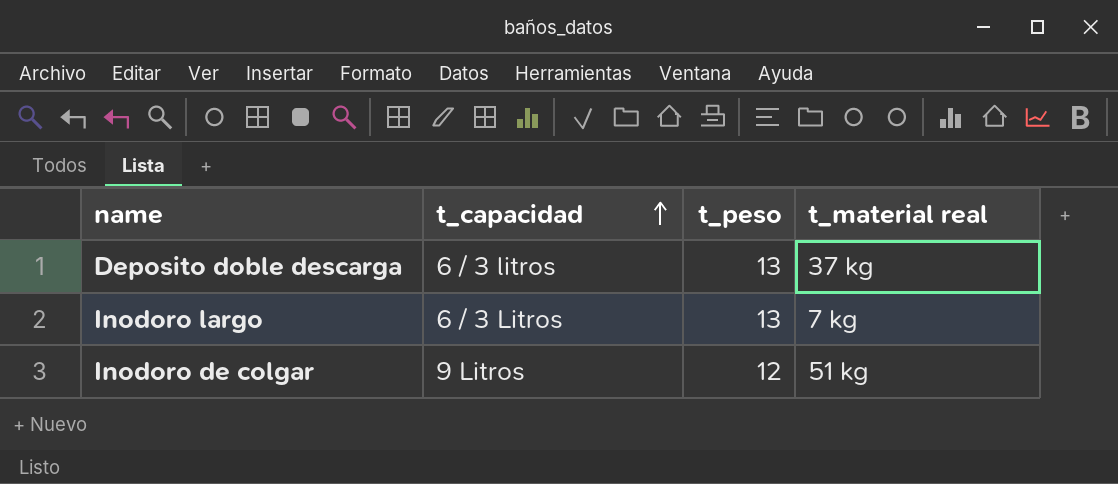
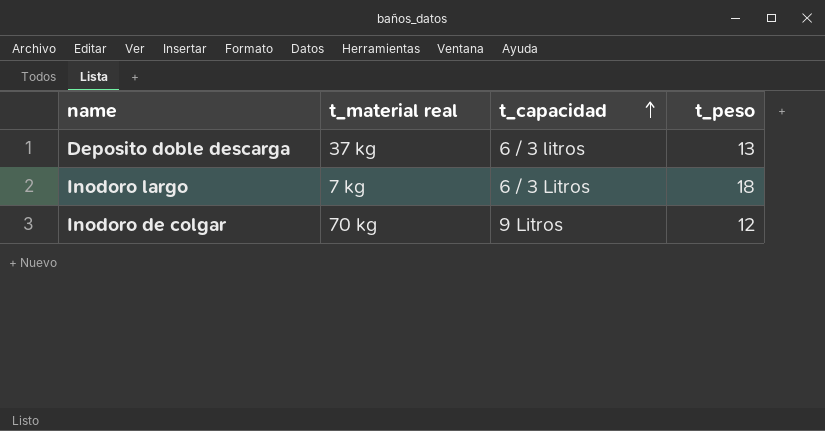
column t_material real | position: 4 -> 2
Inodoro largo | t_peso: 13 -> 18
Inodoro de colgar | t_material real: 51 kg -> 70 kg

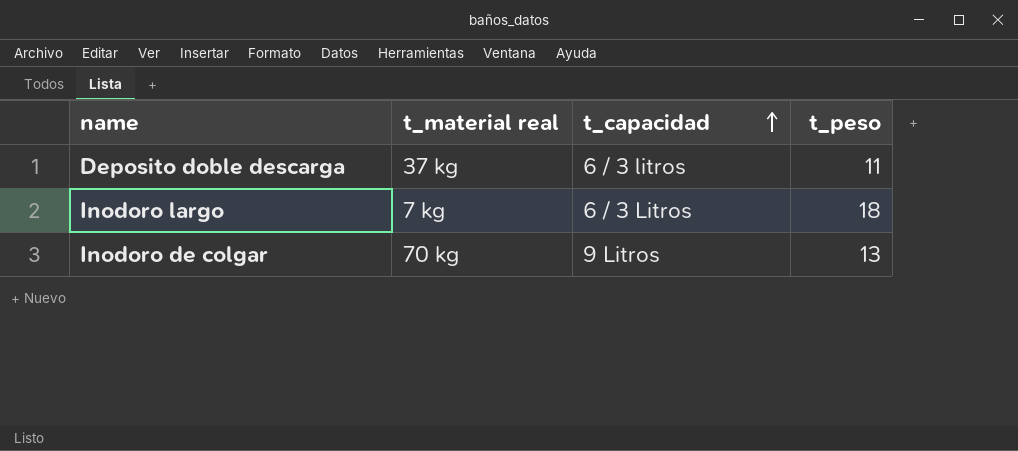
Deposito doble descarga | t_peso: 13 -> 11
Inodoro de colgar | t_peso: 12 -> 13

